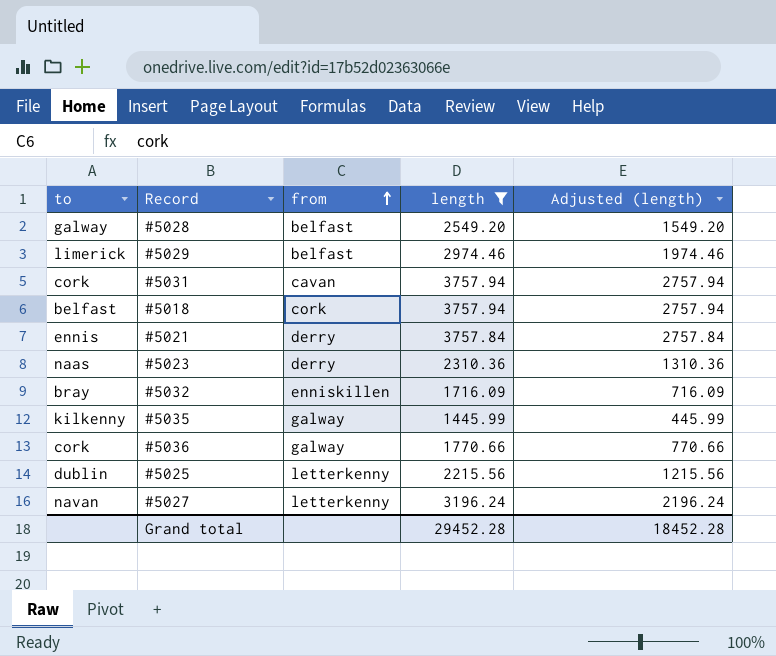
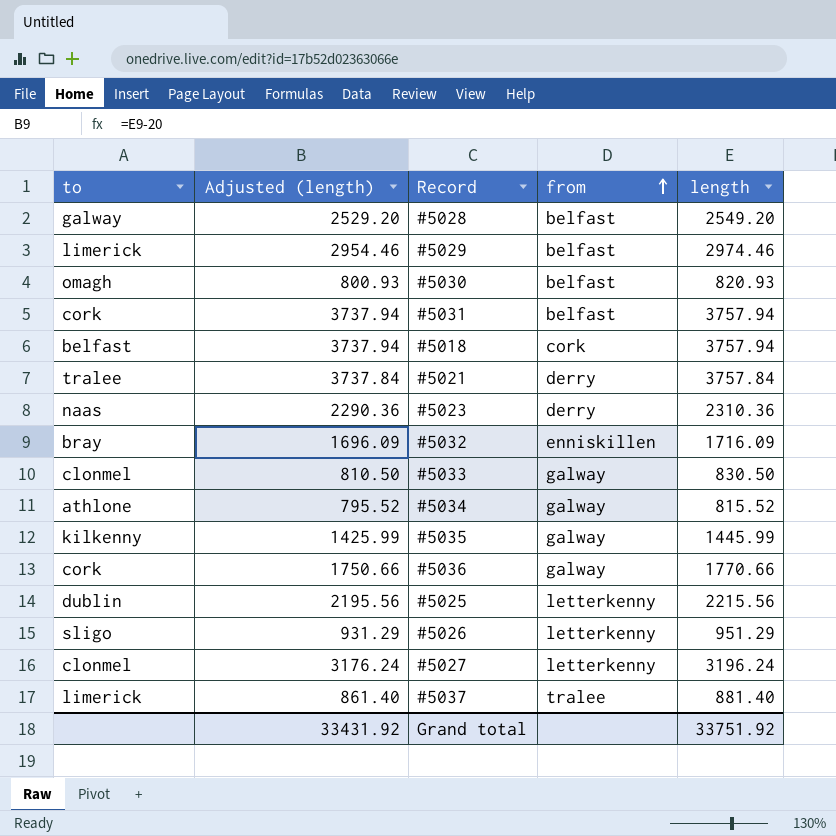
filter: length >= 1445.99 -> none
column Adjusted (length) | formula: [length] - 1000 -> [length] - 20
column Adjusted (length) | position: 5 -> 2
#5031 | from: cavan -> belfast
#5021 | to: ennis -> tralee
#5027 | to: navan -> clonmel
Grand total | Adjusted (length): 18452.28 -> 33431.92
Grand total | length: 29452.28 -> 33751.92

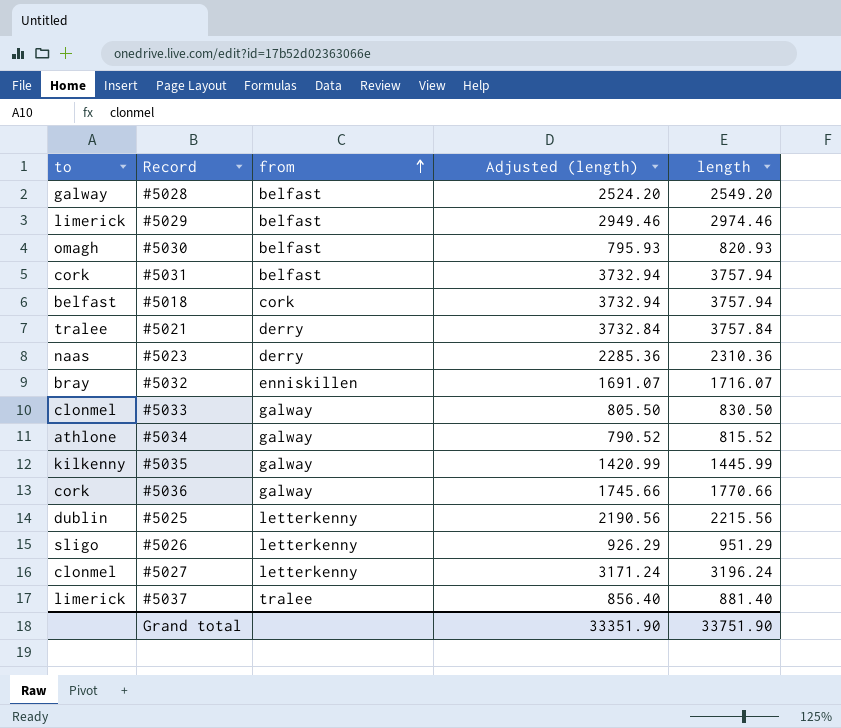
column Adjusted (length) | formula: [length] - 20 -> [length] - 25
column Adjusted (length) | position: 2 -> 4
#5032 | length: 1716.09 -> 1716.07
Grand total | Adjusted (length): 33431.92 -> 33351.90
Grand total | length: 33751.92 -> 33751.90

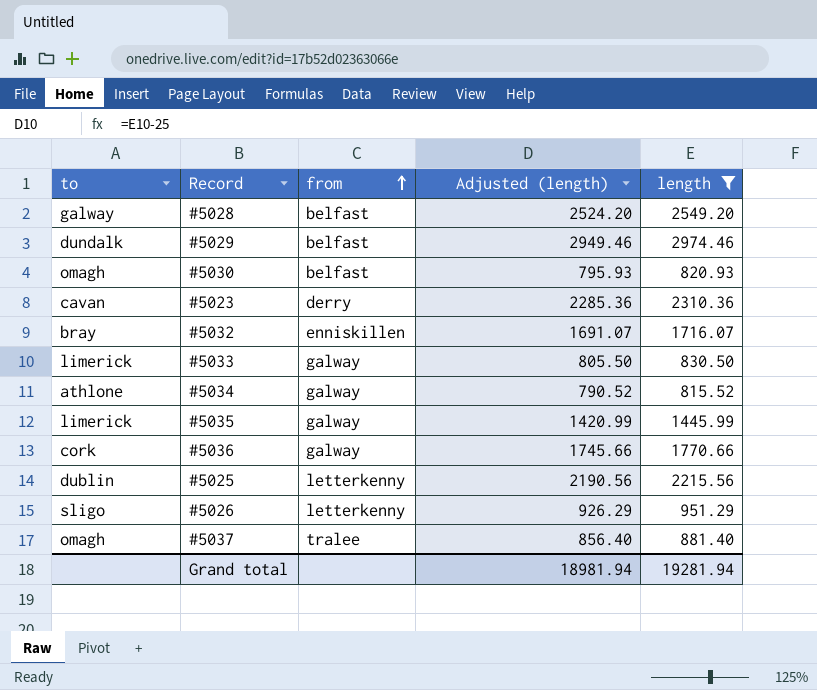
filter: none -> length <= 2974.46
#5029 | to: limerick -> dundalk
#5023 | to: naas -> cavan
#5033 | to: clonmel -> limerick
#5035 | to: kilkenny -> limerick
#5037 | to: limerick -> omagh
Grand total | Adjusted (length): 33351.90 -> 18981.94
Grand total | length: 33751.90 -> 19281.94

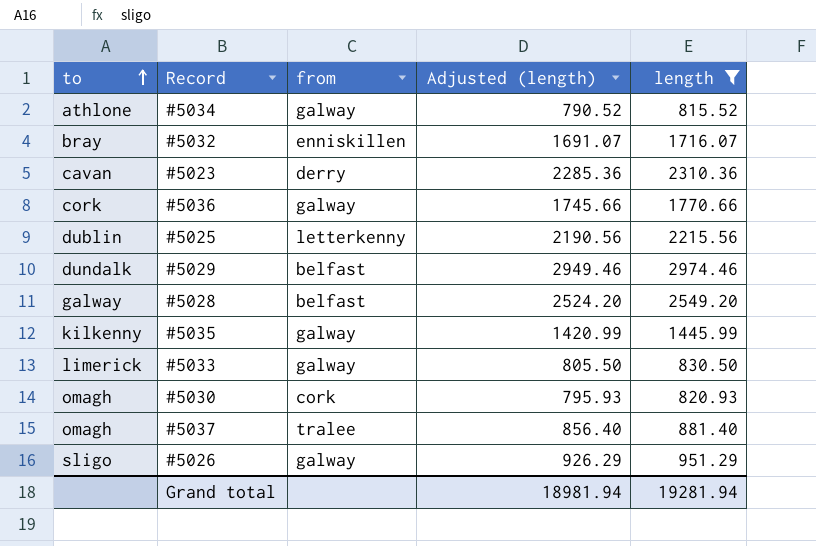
row order: from ascending -> to ascending
#5035 | to: limerick -> kilkenny
#5030 | from: belfast -> cork
#5026 | from: letterkenny -> galway

